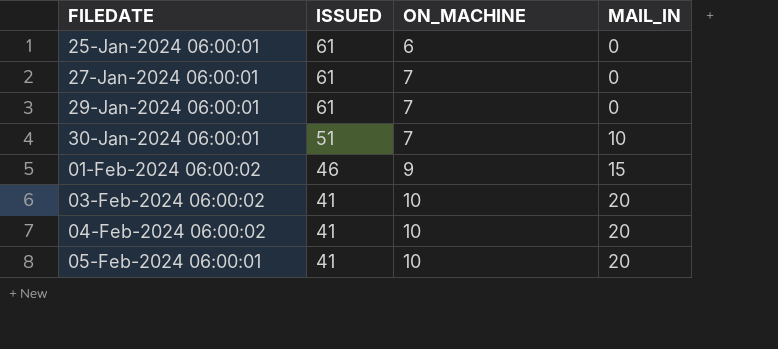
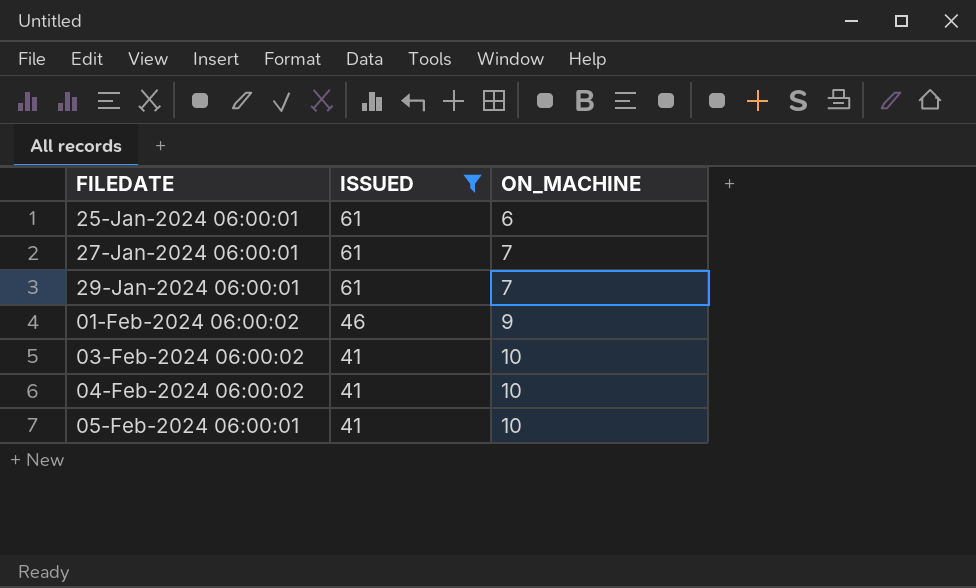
filter: none -> ISSUED != 51
column MAIL_IN | position: 4 -> none

